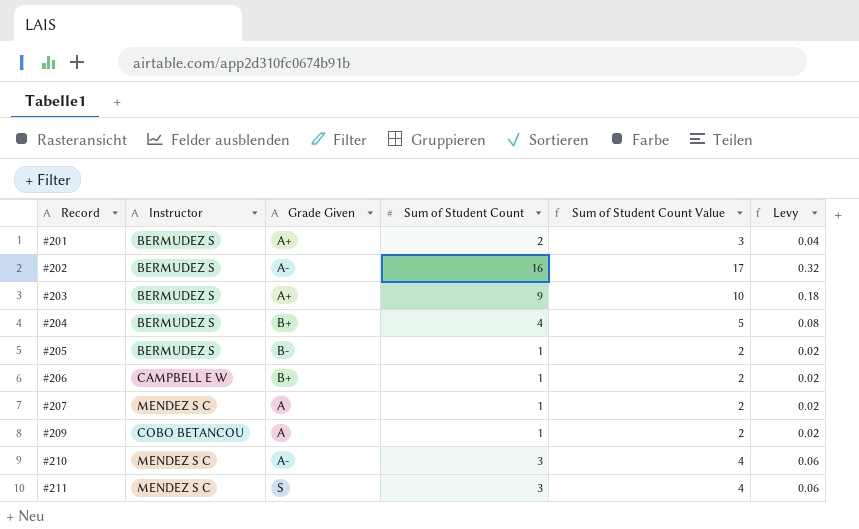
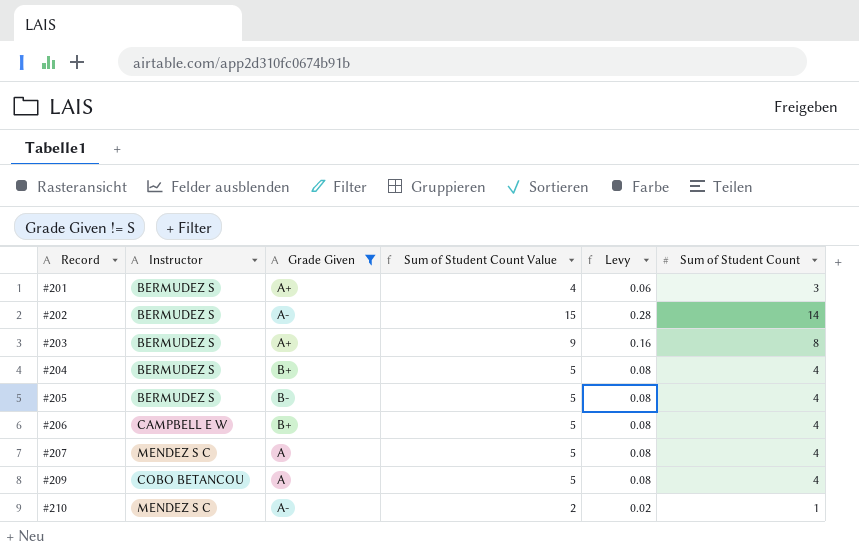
filter: none -> Grade Given != S
column Sum of Student Count | position: 4 -> 6
#201 | Sum of Student Count Value: 3 -> 4
#201 | Levy: 0.04 -> 0.06
#201 | Sum of Student Count: 2 -> 3
#202 | Sum of Student Count Value: 17 -> 15
#202 | Levy: 0.32 -> 0.28
#202 | Sum of Student Count: 16 -> 14
#203 | Sum of Student Count Value: 10 -> 9
#203 | Levy: 0.18 -> 0.16
#203 | Sum of Student Count: 9 -> 8
#205 | Sum of Student Count Value: 2 -> 5
#205 | Levy: 0.02 -> 0.08
#205 | Sum of Student Count: 1 -> 4
#206 | Sum of Student Count Value: 2 -> 5
#206 | Levy: 0.02 -> 0.08
#206 | Sum of Student Count: 1 -> 4
#207 | Sum of Student Count Value: 2 -> 5
#207 | Levy: 0.02 -> 0.08
#207 | Sum of Student Count: 1 -> 4
#209 | Sum of Student Count Value: 2 -> 5
#209 | Levy: 0.02 -> 0.08
#209 | Sum of Student Count: 1 -> 4
#210 | Sum of Student Count Value: 4 -> 2
#210 | Levy: 0.06 -> 0.02
#210 | Sum of Student Count: 3 -> 1

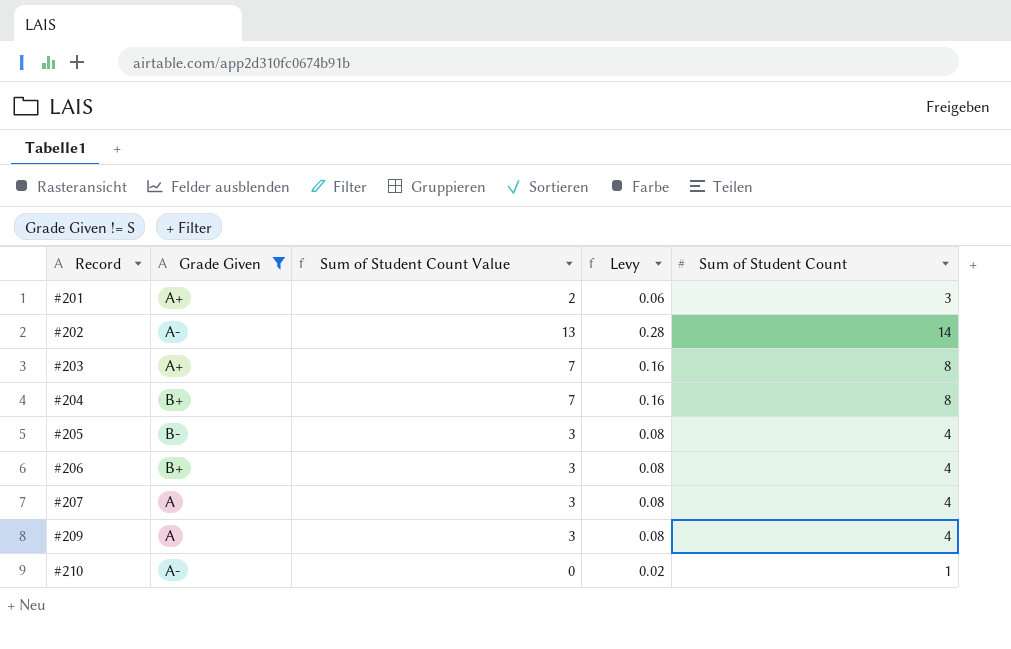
column Instructor | position: 2 -> none
column Sum of Student Count Value | formula: [Sum of Student Count] + 1 -> [Sum of Student Count] - 1
#204 | Levy: 0.08 -> 0.16
#204 | Sum of Student Count: 4 -> 8

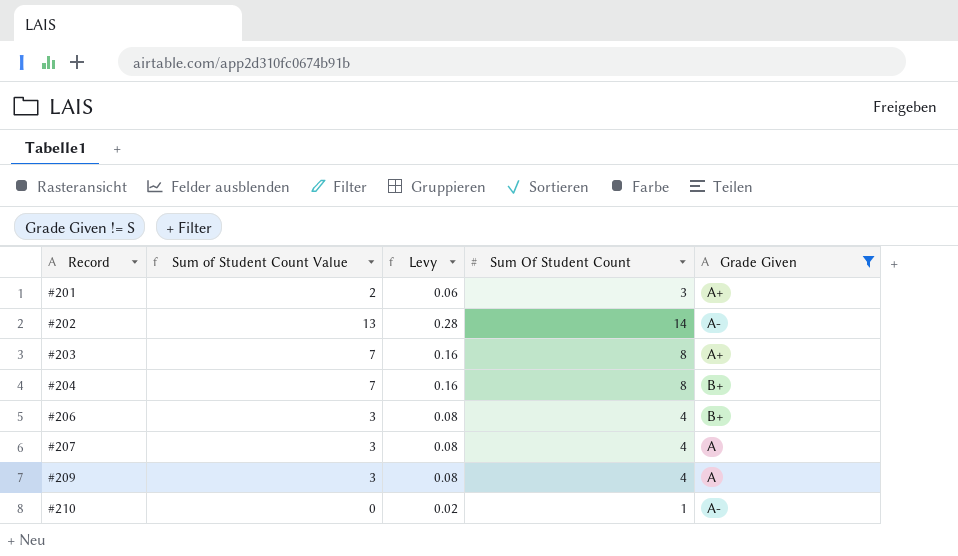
column name: Sum of Student Count -> Sum Of Student Count
column Grade Given | position: 2 -> 5
row #205: B- | 3 | 0.08 | 4 -> none

